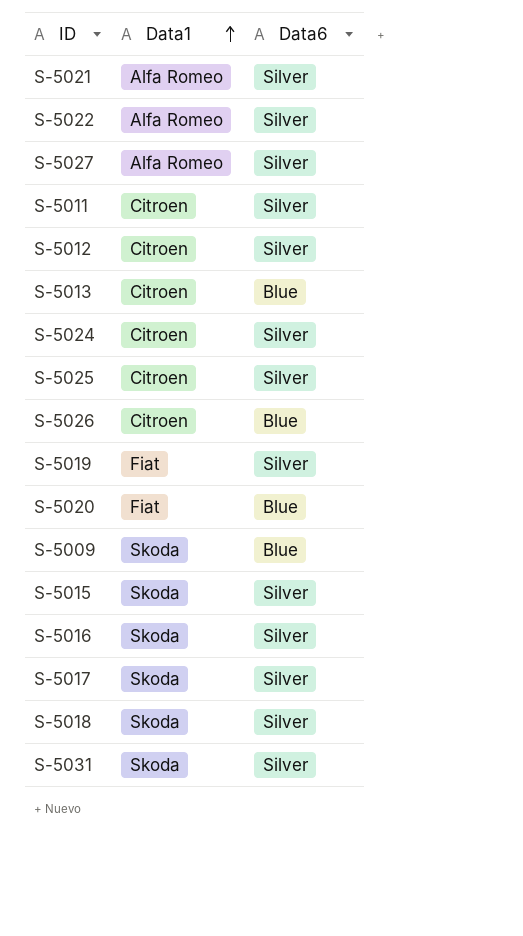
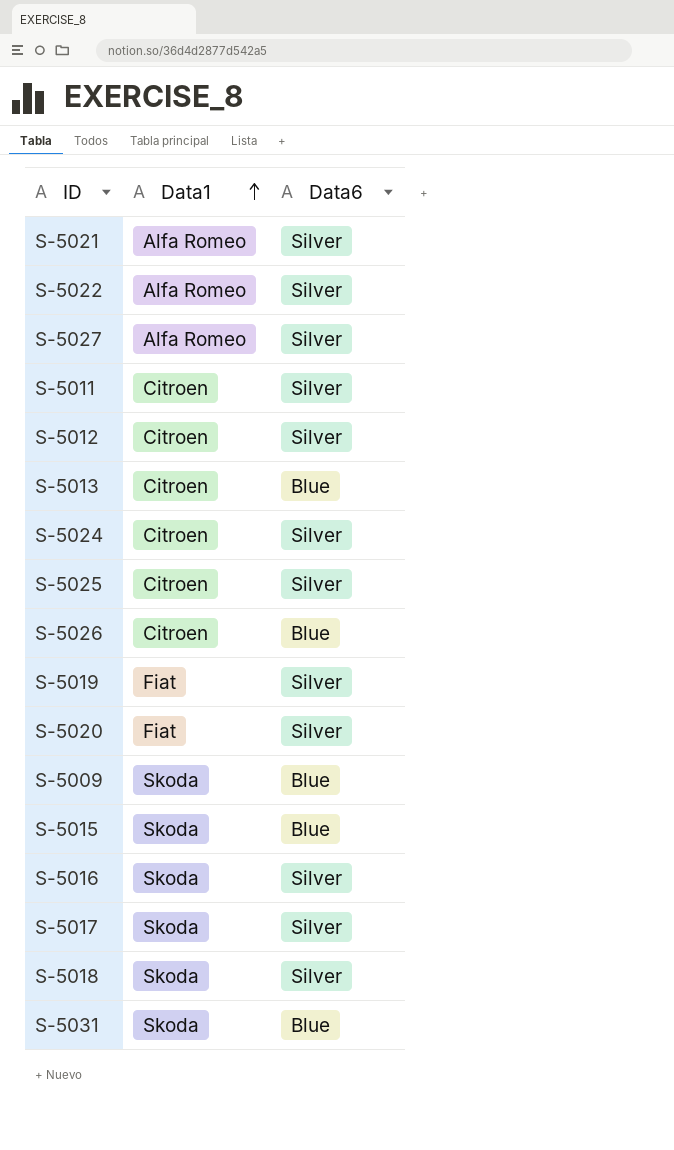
S-5020 | Data6: Blue -> Silver
S-5015 | Data6: Silver -> Blue
S-5031 | Data6: Silver -> Blue

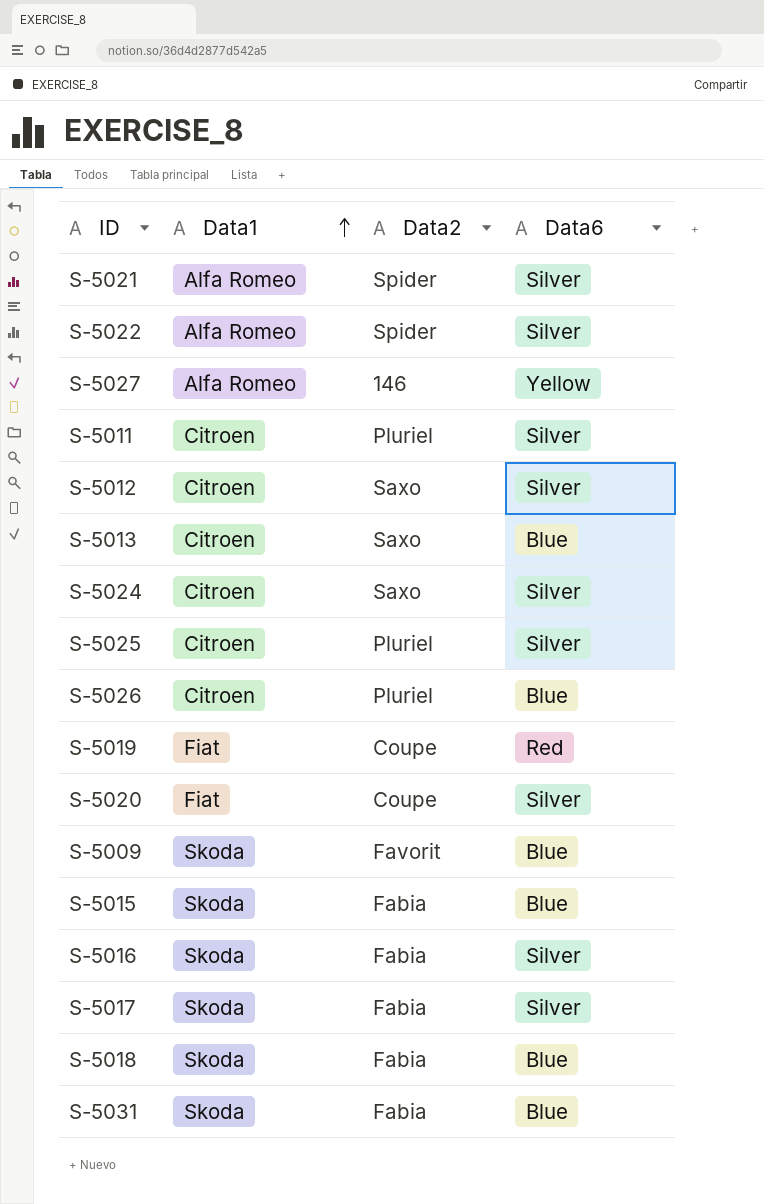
column Data2 | position: none -> 3
S-5027 | Data6: Silver -> Yellow
S-5019 | Data6: Silver -> Red
S-5018 | Data6: Silver -> Blue

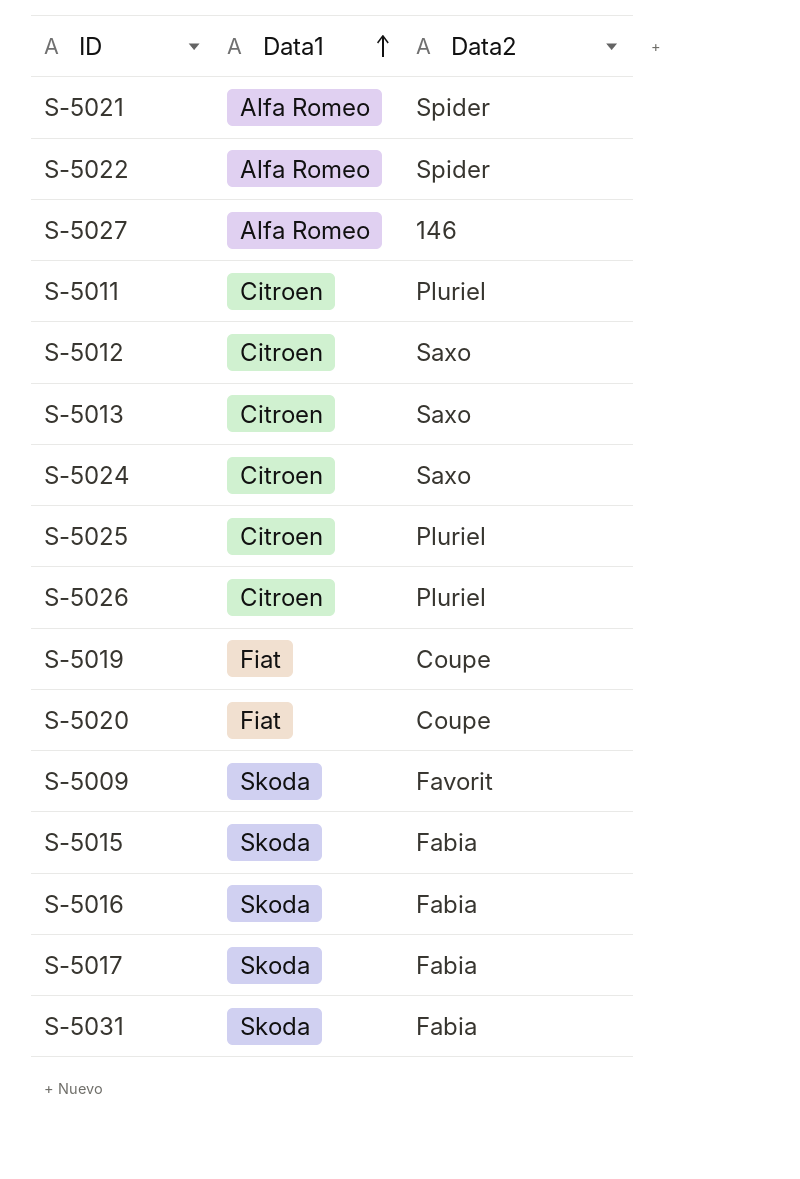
column Data6 | position: 4 -> none
row S-5018: Skoda | Fabia | Blue -> none

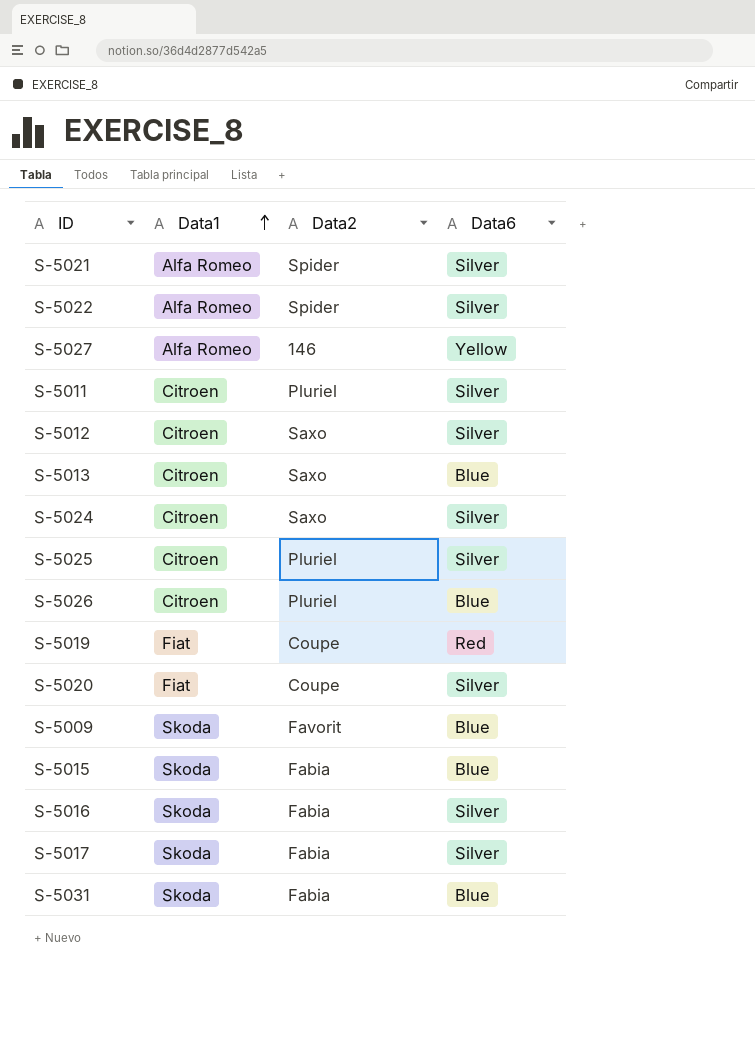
column Data6 | position: none -> 4

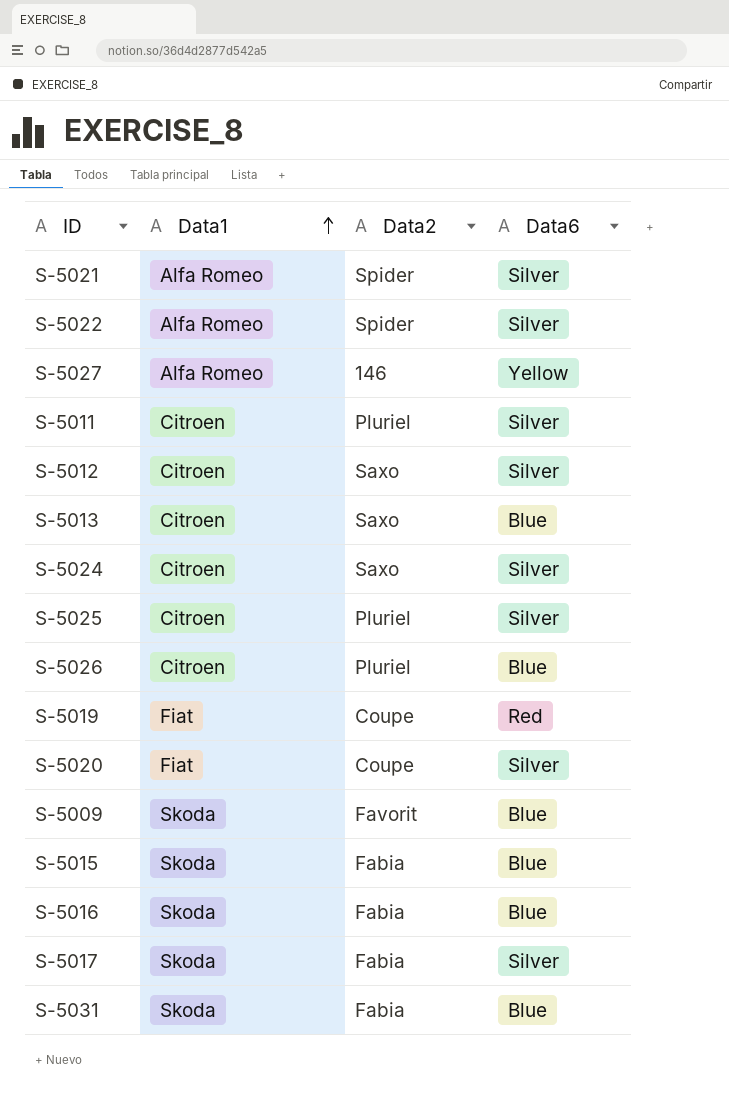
S-5016 | Data6: Silver -> Blue

